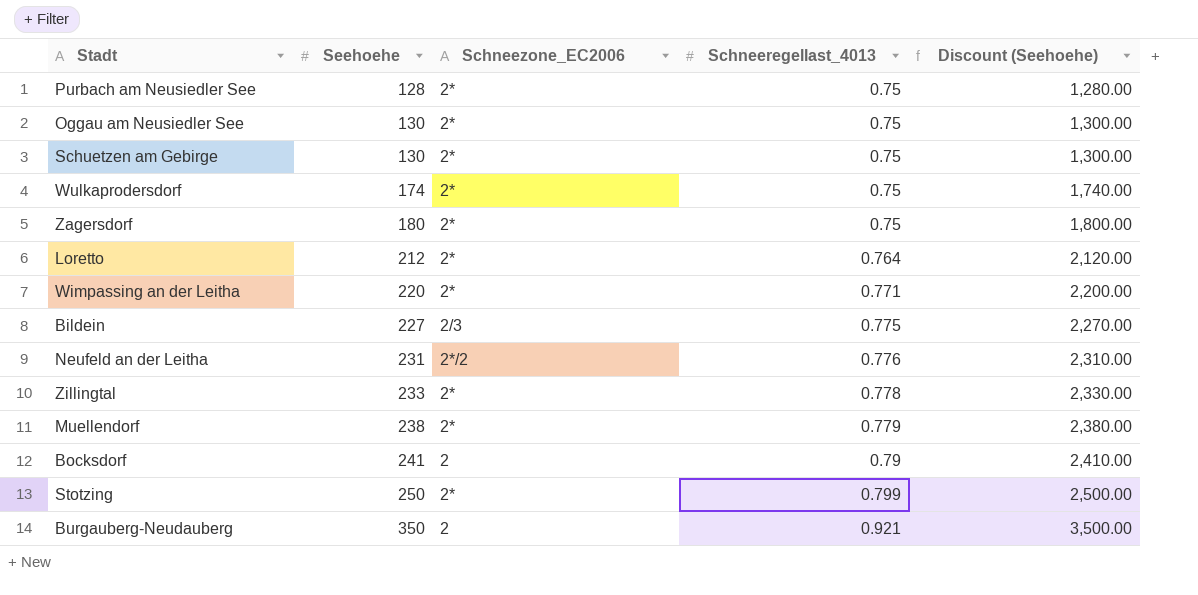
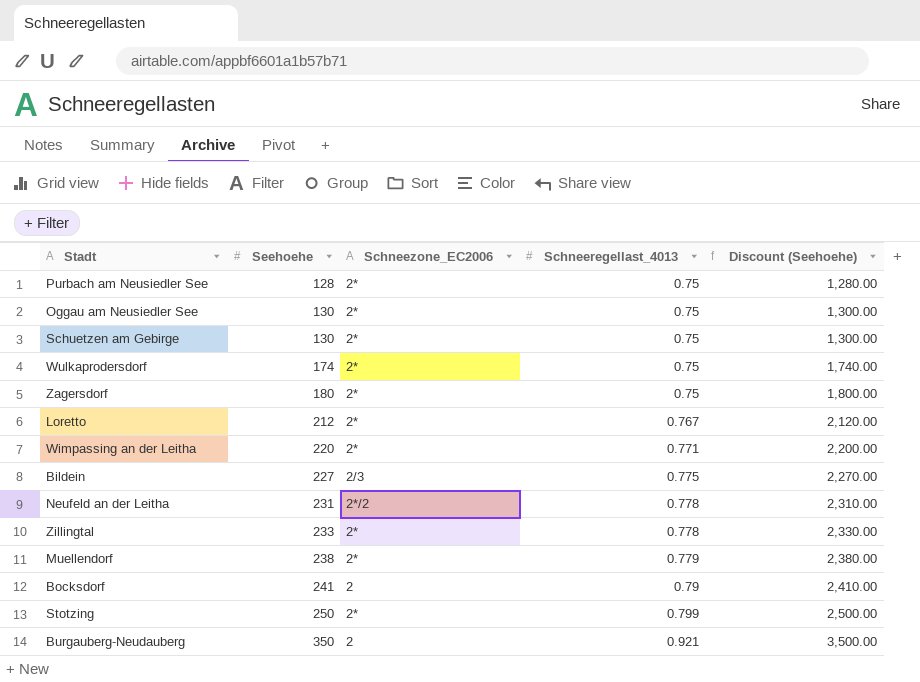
Loretto | Schneeregellast_4013: 0.764 -> 0.767
Neufeld an der Leitha | Schneeregellast_4013: 0.776 -> 0.778

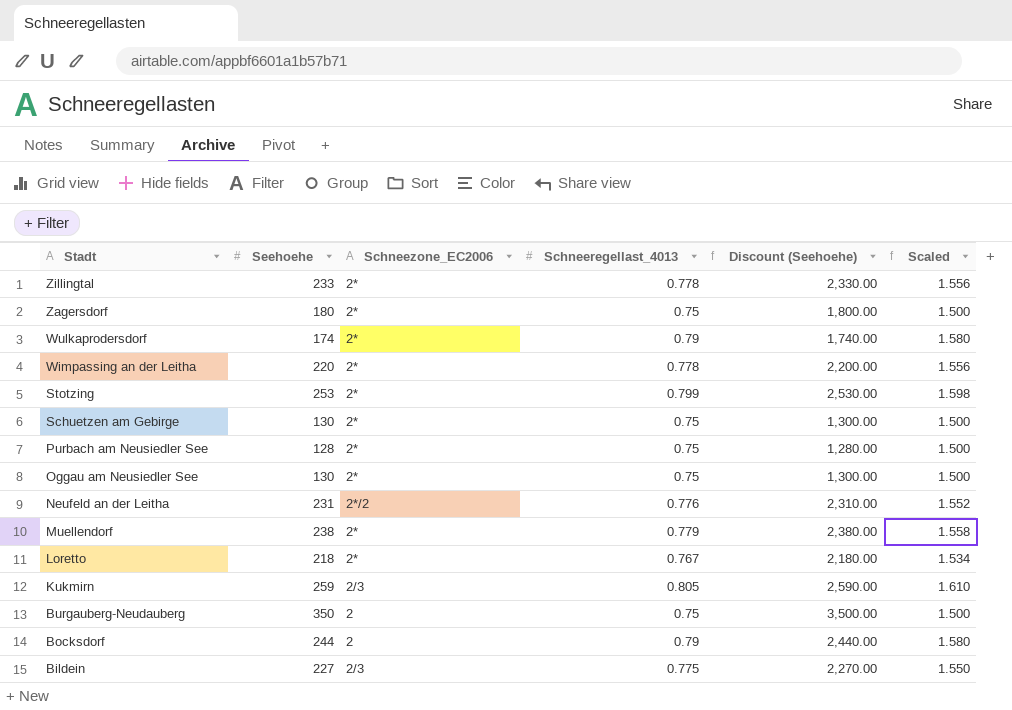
row order: Seehoehe ascending -> Stadt descending
column Scaled | formula: none -> [Schneeregellast_4013] * 2
Wulkaprodersdorf | Schneeregellast_4013: 0.75 -> 0.79
Wimpassing an der Leitha | Schneeregellast_4013: 0.771 -> 0.778
Stotzing | Seehoehe: 250 -> 253
Stotzing | Discount (Seehoehe): 2,500.00 -> 2,530.00
Neufeld an der Leitha | Schneeregellast_4013: 0.778 -> 0.776
Loretto | Seehoehe: 212 -> 218
Loretto | Discount (Seehoehe): 2,120.00 -> 2,180.00
row Kukmirn: none -> 259 | 2/3 | 0.805 | 2,590.00 | 1.610
Burgauberg-Neudauberg | Schneeregellast_4013: 0.921 -> 0.75
Bocksdorf | Seehoehe: 241 -> 244
Bocksdorf | Discount (Seehoehe): 2,410.00 -> 2,440.00

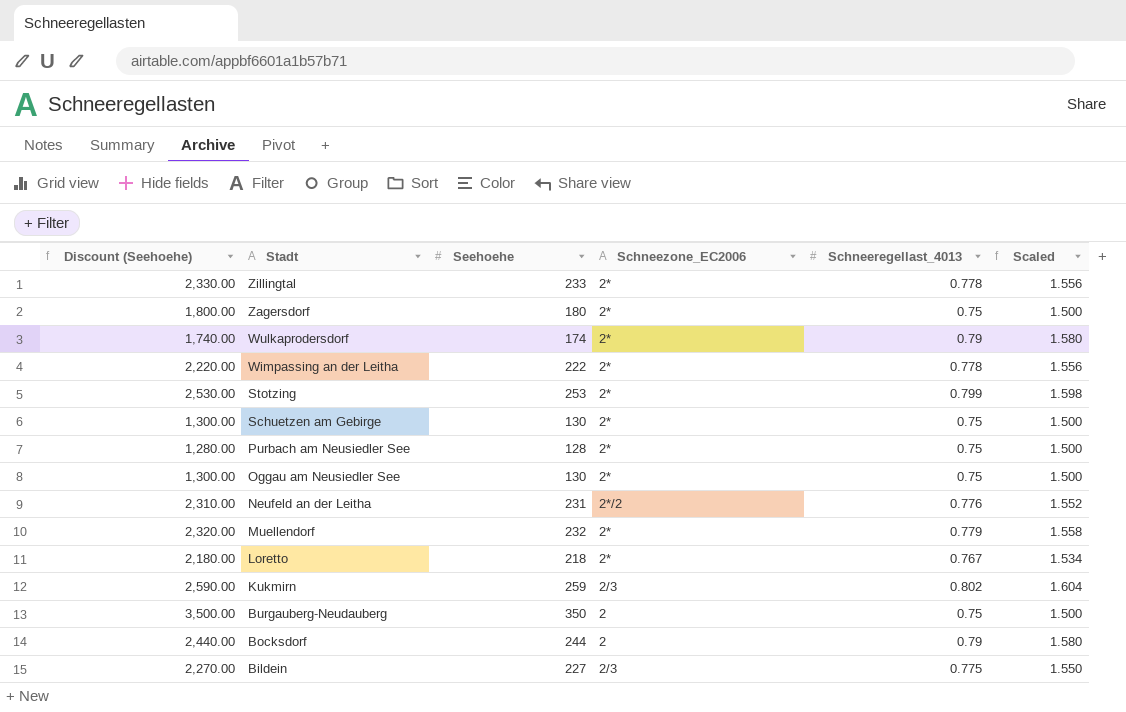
column Discount (Seehoehe) | position: 5 -> 1
Wimpassing an der Leitha | Discount (Seehoehe): 2,200.00 -> 2,220.00
Wimpassing an der Leitha | Seehoehe: 220 -> 222
Muellendorf | Discount (Seehoehe): 2,380.00 -> 2,320.00
Muellendorf | Seehoehe: 238 -> 232
Kukmirn | Schneeregellast_4013: 0.805 -> 0.802
Kukmirn | Scaled: 1.610 -> 1.604

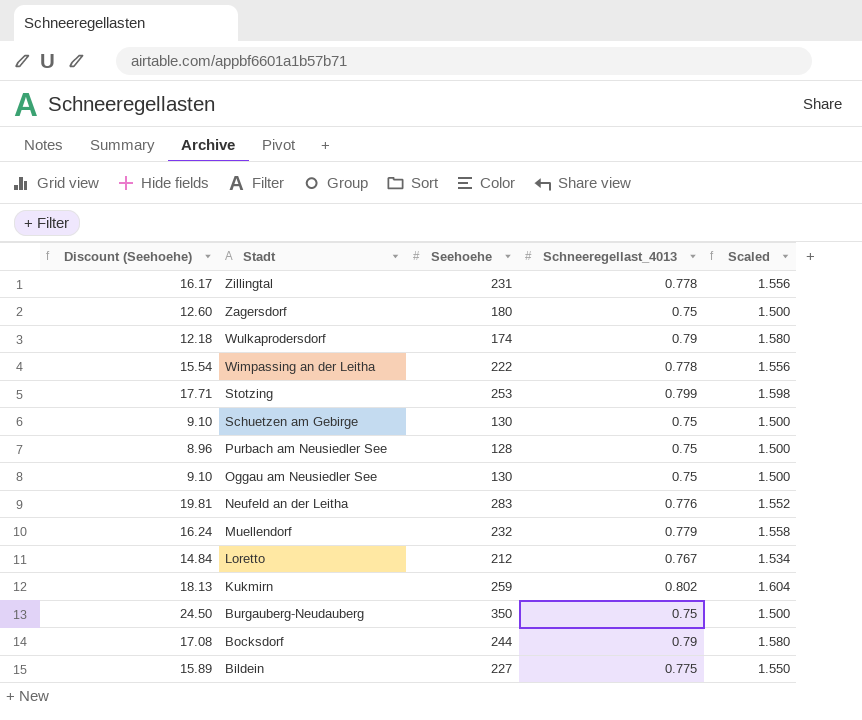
column Schneezone_EC2006 | position: 4 -> none
column Discount (Seehoehe) | formula: [Seehoehe] * 10 -> [Seehoehe] * 0.07
Zillingtal | Seehoehe: 233 -> 231
Neufeld an der Leitha | Seehoehe: 231 -> 283
Loretto | Seehoehe: 218 -> 212

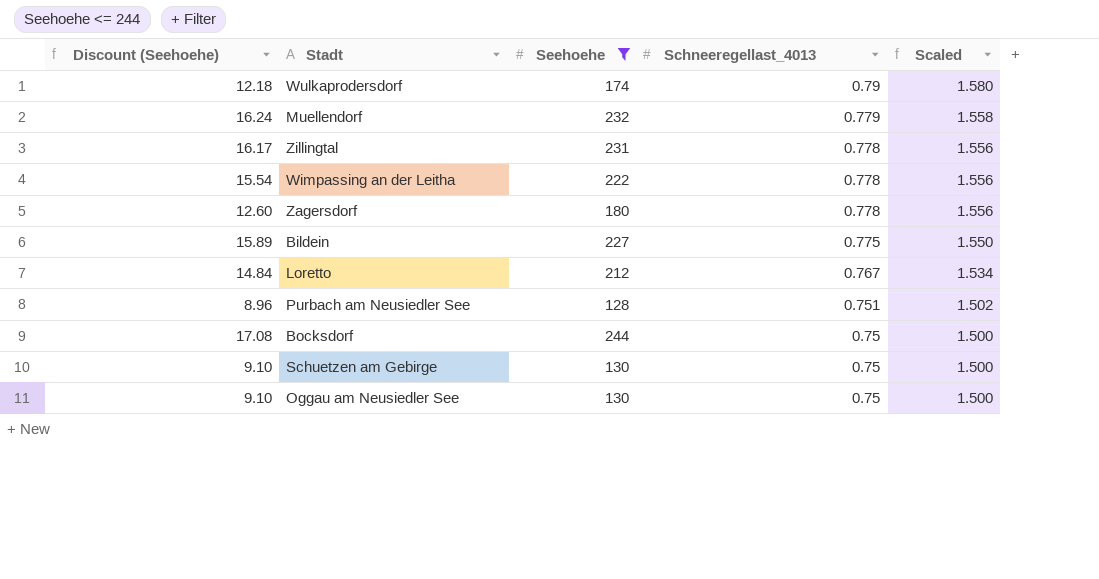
filter: none -> Seehoehe <= 244
row order: Stadt descending -> Schneeregellast_4013 descending
Zagersdorf | Schneeregellast_4013: 0.75 -> 0.778
Zagersdorf | Scaled: 1.500 -> 1.556
Purbach am Neusiedler See | Schneeregellast_4013: 0.75 -> 0.751
Purbach am Neusiedler See | Scaled: 1.500 -> 1.502
Bocksdorf | Schneeregellast_4013: 0.79 -> 0.75
Bocksdorf | Scaled: 1.580 -> 1.500

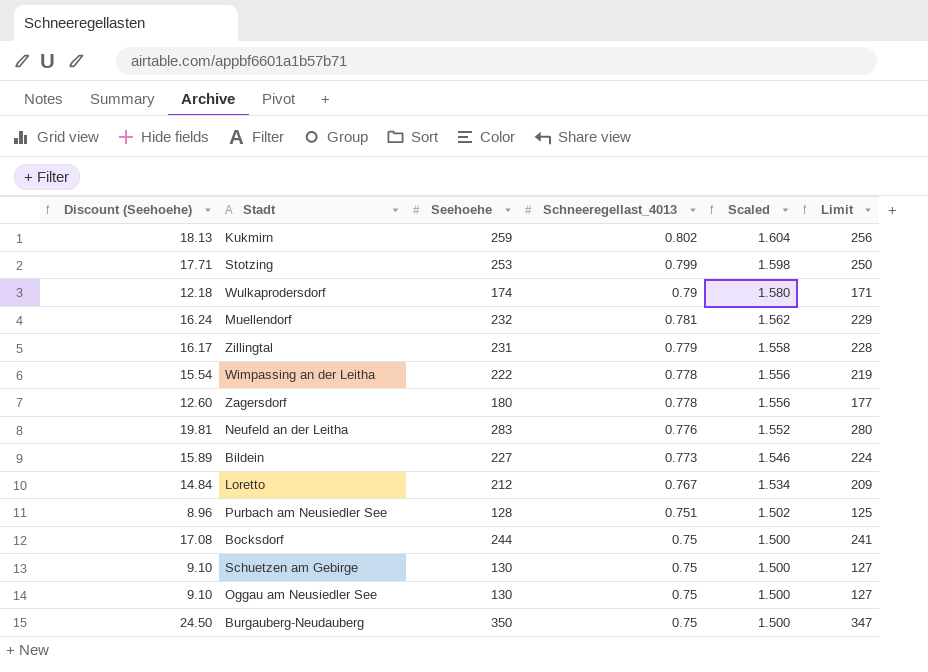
filter: Seehoehe <= 244 -> none
column Limit | formula: none -> [Seehoehe] - 3
Muellendorf | Schneeregellast_4013: 0.779 -> 0.781
Muellendorf | Scaled: 1.558 -> 1.562
Zillingtal | Schneeregellast_4013: 0.778 -> 0.779
Zillingtal | Scaled: 1.556 -> 1.558
Bildein | Schneeregellast_4013: 0.775 -> 0.773
Bildein | Scaled: 1.550 -> 1.546

